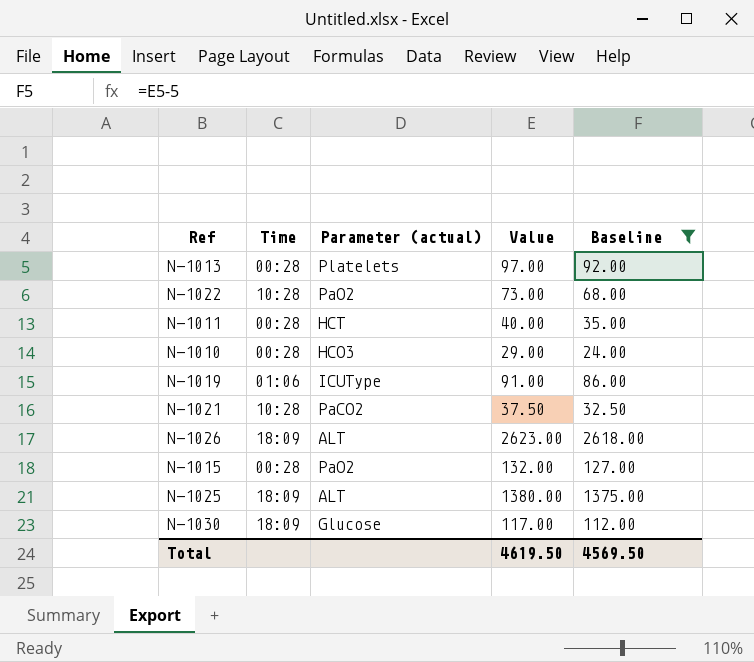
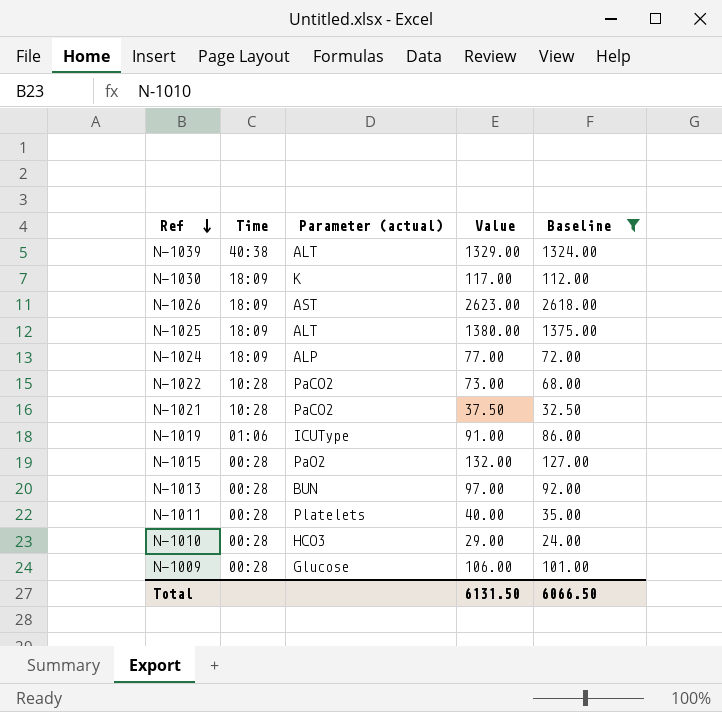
row order: none -> Ref descending
row N-1039: none -> 40:38 | ALT | 1329.00 | 1324.00
N-1030 | Parameter (actual): Glucose -> K
N-1026 | Parameter (actual): ALT -> AST
row N-1024: none -> 18:09 | ALP | 77.00 | 72.00
N-1022 | Parameter (actual): PaO2 -> PaCO2
N-1013 | Parameter (actual): Platelets -> BUN
N-1011 | Parameter (actual): HCT -> Platelets
row N-1009: none -> 00:28 | Glucose | 106.00 | 101.00
Total | Value: 4619.50 -> 6131.50
Total | Baseline: 4569.50 -> 6066.50

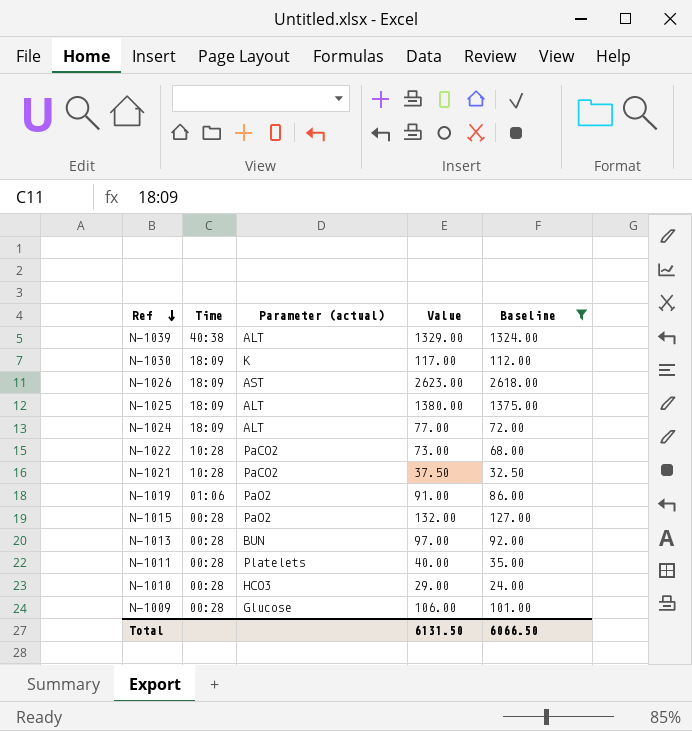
N-1024 | Parameter (actual): ALP -> ALT
N-1019 | Parameter (actual): ICUType -> PaO2

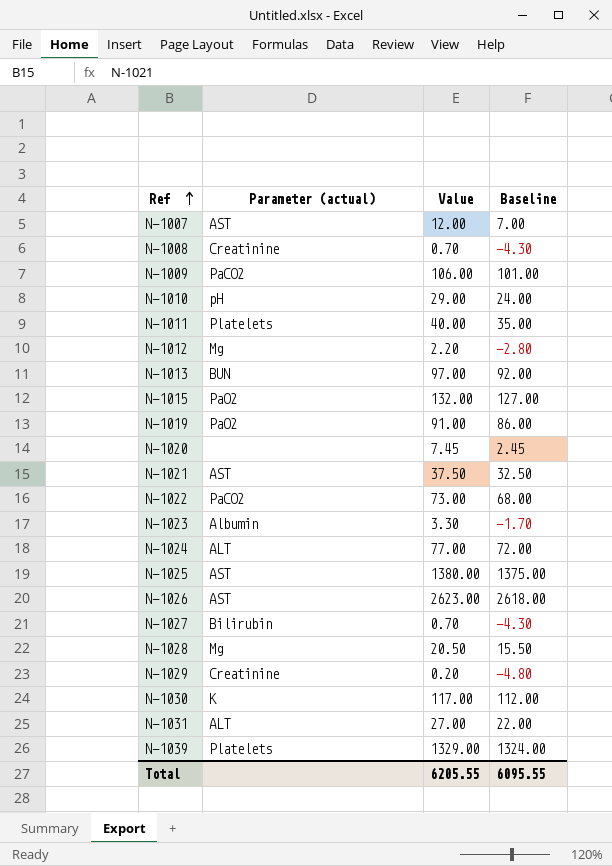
filter: Baseline >= 24.00 -> none
row order: Ref descending -> Ref ascending
column Time | position: 2 -> none
N-1009 | Parameter (actual): Glucose -> PaCO2
N-1010 | Parameter (actual): HCO3 -> pH
N-1021 | Parameter (actual): PaCO2 -> AST
N-1025 | Parameter (actual): ALT -> AST
N-1039 | Parameter (actual): ALT -> Platelets
Total | Value: 6131.50 -> 6205.55
Total | Baseline: 6066.50 -> 6095.55

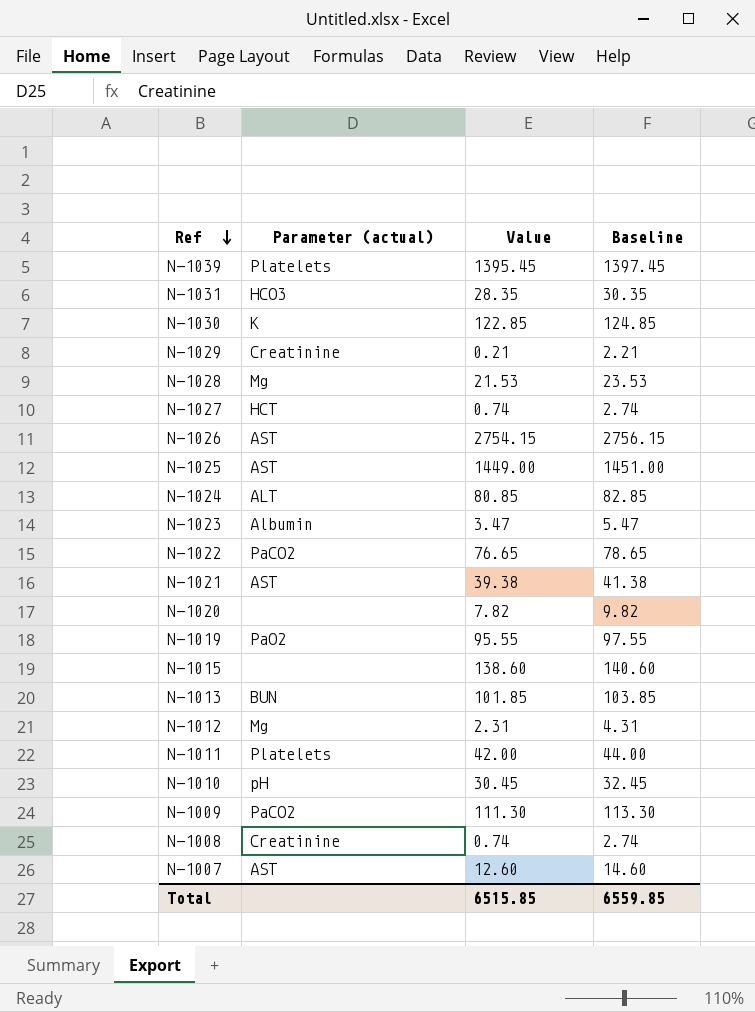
row order: Ref ascending -> Ref descending
column Baseline | formula: [Value] - 5 -> [Value] + 2
N-1039 | Value: 1329.00 -> 1395.45
N-1031 | Parameter (actual): ALT -> HCO3
N-1031 | Value: 27.00 -> 28.35
N-1030 | Value: 117.00 -> 122.85
N-1029 | Value: 0.20 -> 0.21
N-1028 | Value: 20.50 -> 21.53
N-1027 | Parameter (actual): Bilirubin -> HCT
N-1027 | Value: 0.70 -> 0.74
N-1026 | Value: 2623.00 -> 2754.15
N-1025 | Value: 1380.00 -> 1449.00
N-1024 | Value: 77.00 -> 80.85
N-1023 | Value: 3.30 -> 3.47
N-1022 | Value: 73.00 -> 76.65
N-1021 | Value: 37.50 -> 39.38
N-1020 | Value: 7.45 -> 7.82
N-1019 | Value: 91.00 -> 95.55
N-1015 | Parameter (actual): PaO2 -> none
N-1015 | Value: 132.00 -> 138.60
N-1013 | Value: 97.00 -> 101.85
N-1012 | Value: 2.20 -> 2.31
N-1011 | Value: 40.00 -> 42.00
N-1010 | Value: 29.00 -> 30.45
N-1009 | Value: 106.00 -> 111.30
N-1008 | Value: 0.70 -> 0.74
N-1007 | Value: 12.00 -> 12.60
Total | Value: 6205.55 -> 6515.85
Total | Baseline: 6095.55 -> 6559.85

